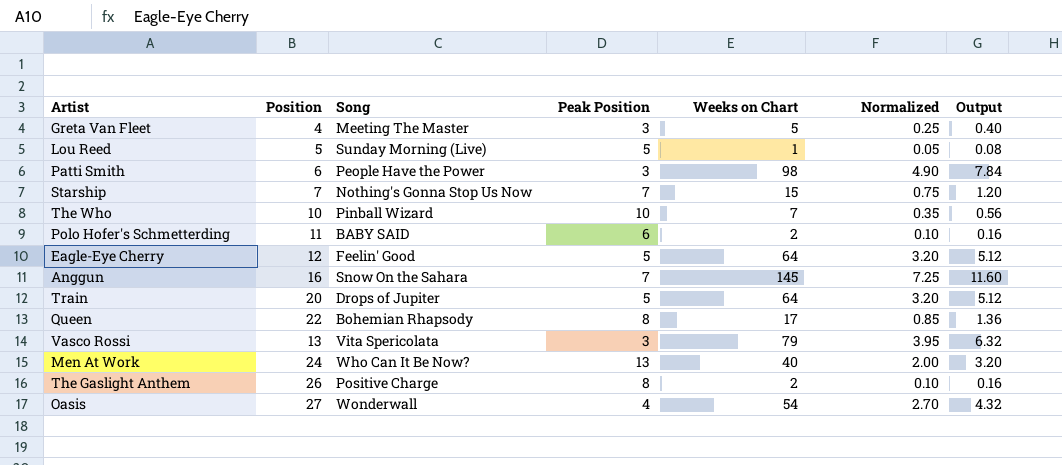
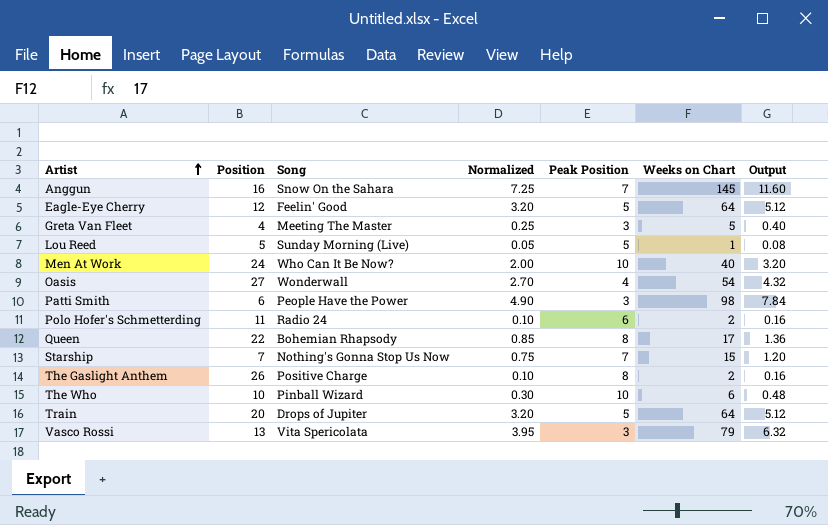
row order: none -> Artist ascending
column Normalized | position: 6 -> 4
Men At Work | Peak Position: 13 -> 10
Polo Hofer's Schmetterding | Song: BABY SAID -> Radio 24
The Who | Normalized: 0.35 -> 0.30
The Who | Weeks on Chart: 7 -> 6
The Who | Output: 0.56 -> 0.48

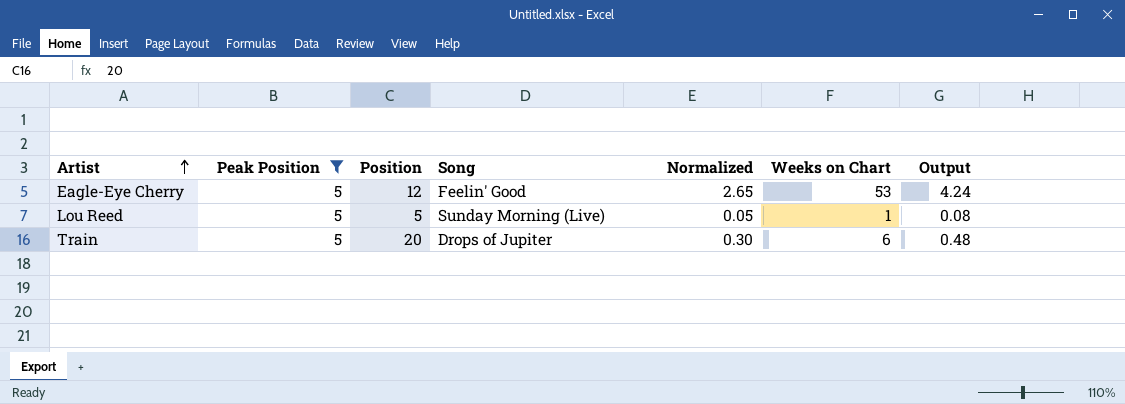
filter: none -> Peak Position = 5
column Peak Position | position: 5 -> 2
Eagle-Eye Cherry | Normalized: 3.20 -> 2.65
Eagle-Eye Cherry | Weeks on Chart: 64 -> 53
Eagle-Eye Cherry | Output: 5.12 -> 4.24
Train | Normalized: 3.20 -> 0.30
Train | Weeks on Chart: 64 -> 6
Train | Output: 5.12 -> 0.48

